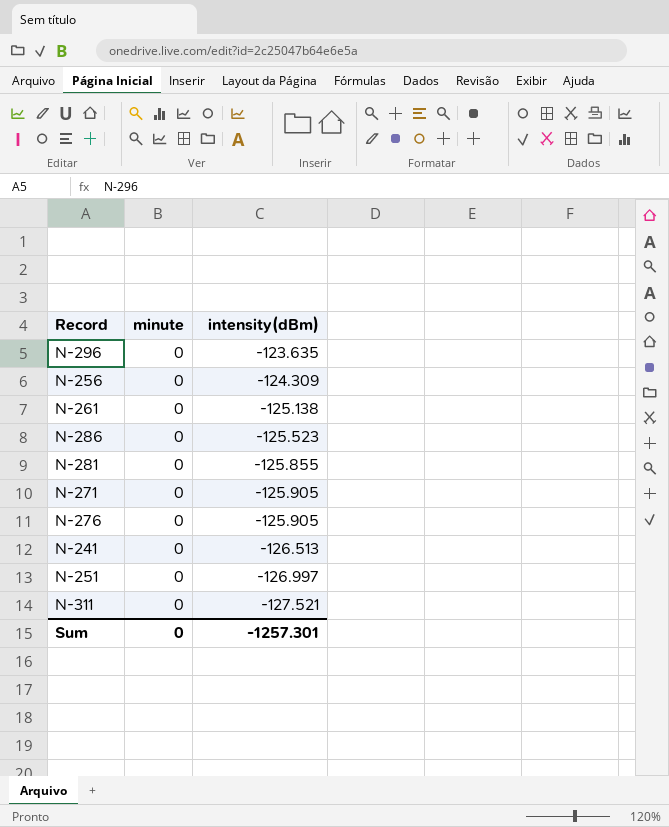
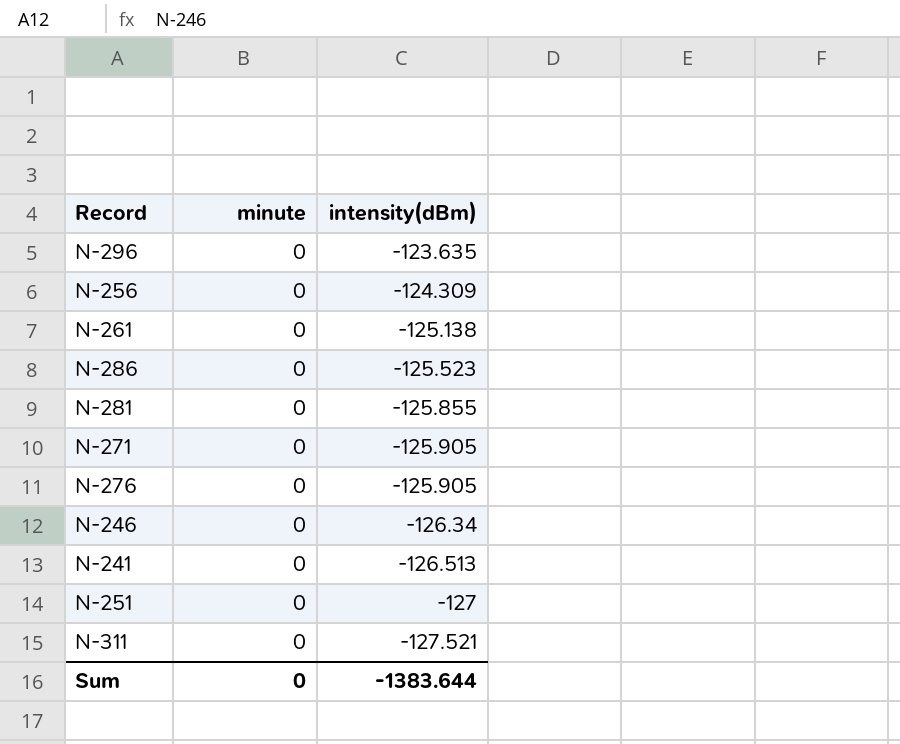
row N-246: none -> 0 | -126.34
N-251 | intensity(dBm): -126.997 -> -127
Sum | intensity(dBm): -1257.301 -> -1383.644

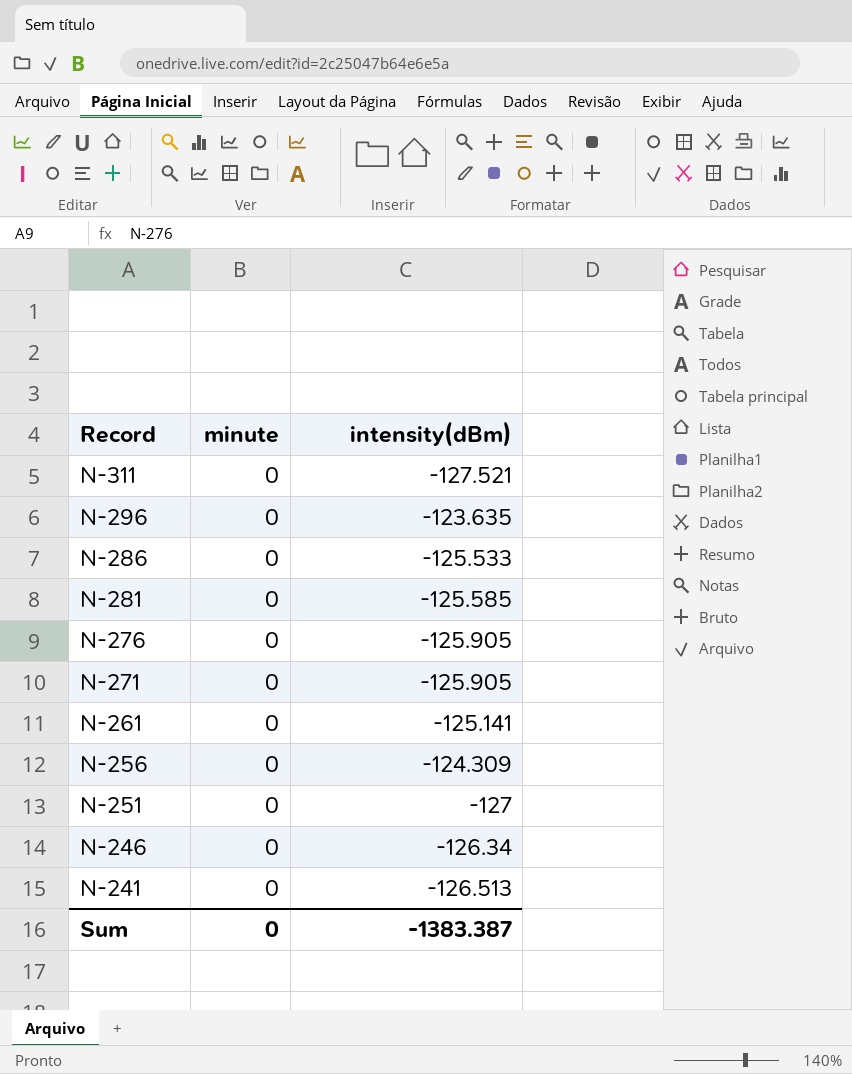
row order: intensity(dBm) descending -> Record descending
N-286 | intensity(dBm): -125.523 -> -125.533
N-281 | intensity(dBm): -125.855 -> -125.585
N-261 | intensity(dBm): -125.138 -> -125.141
Sum | intensity(dBm): -1383.644 -> -1383.387

